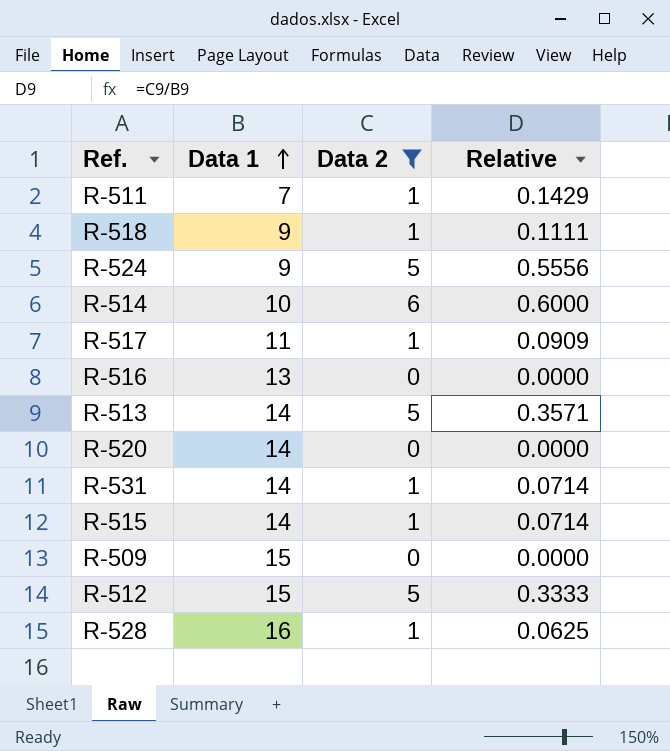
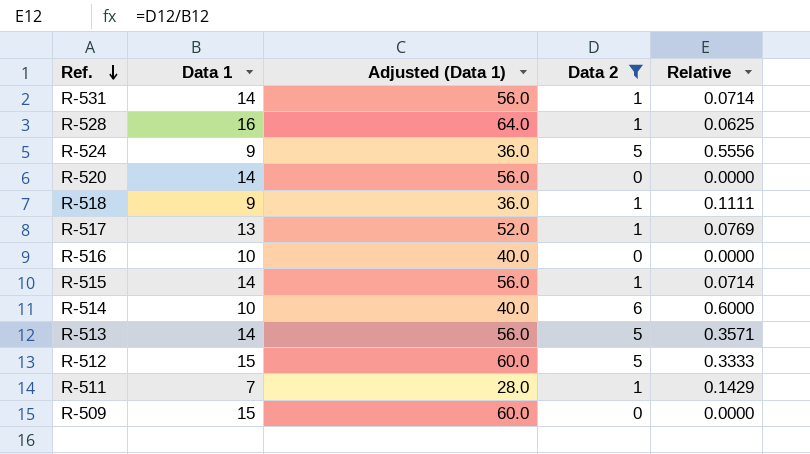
row order: Data 1 ascending -> Ref. descending
column Adjusted (Data 1) | formula: none -> [Data 1] * 4
R-517 | Data 1: 11 -> 13
R-517 | Relative: 0.0909 -> 0.0769
R-516 | Data 1: 13 -> 10

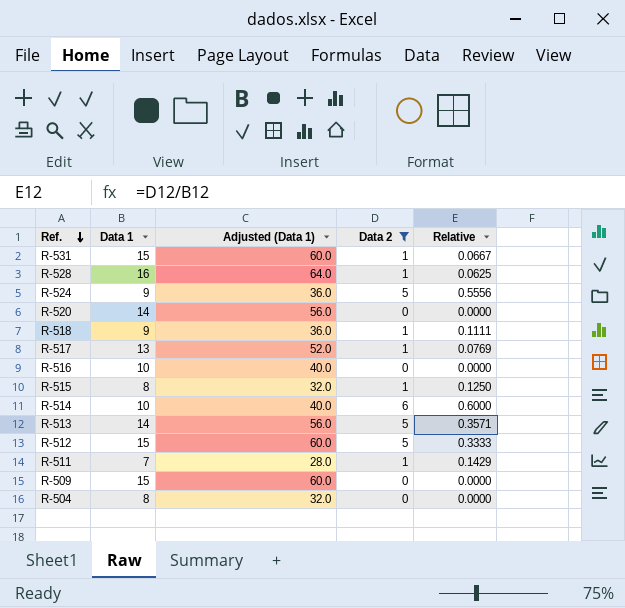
R-531 | Data 1: 14 -> 15
R-531 | Adjusted (Data 1): 56.0 -> 60.0
R-531 | Relative: 0.0714 -> 0.0667
R-515 | Data 1: 14 -> 8
R-515 | Adjusted (Data 1): 56.0 -> 32.0
R-515 | Relative: 0.0714 -> 0.1250
row R-504: none -> 8 | 32.0 | 0 | 0.0000

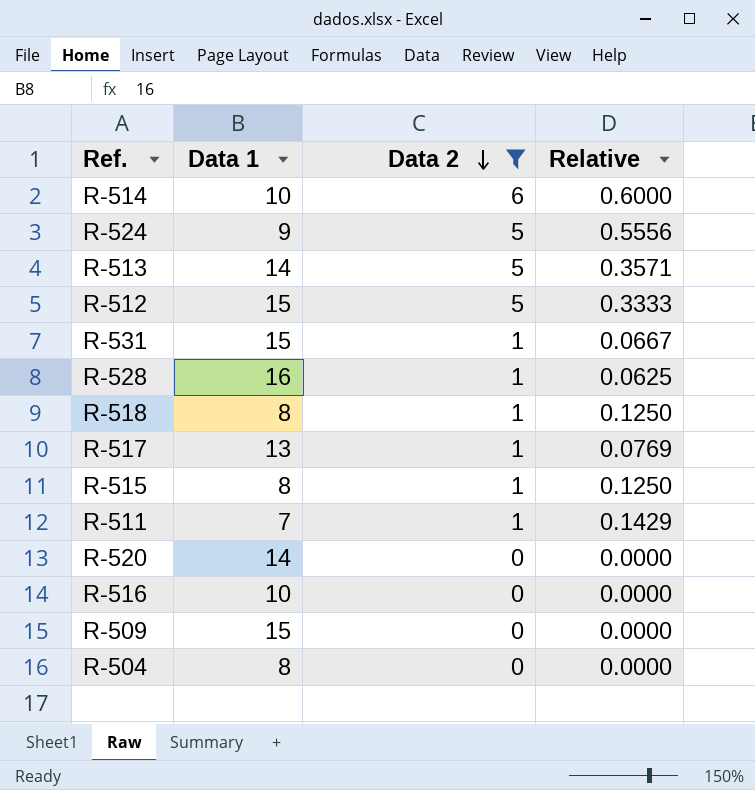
row order: Ref. descending -> Data 2 descending
column Adjusted (Data 1) | formula: [Data 1] * 4 -> none
R-518 | Data 1: 9 -> 8
R-518 | Relative: 0.1111 -> 0.1250

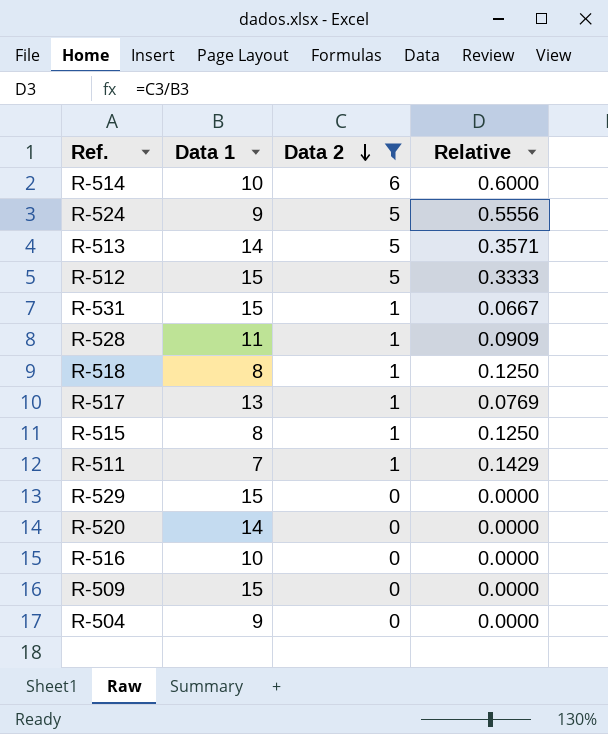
R-528 | Data 1: 16 -> 11
R-528 | Relative: 0.0625 -> 0.0909
row R-529: none -> 15 | 0 | 0.0000
R-504 | Data 1: 8 -> 9

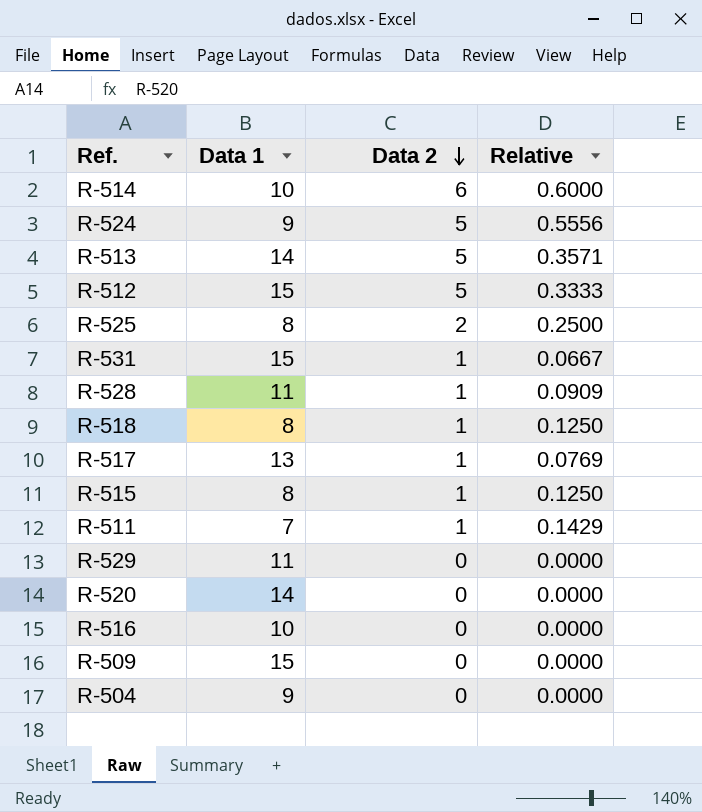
filter: Data 2 != 2 -> none
R-529 | Data 1: 15 -> 11

